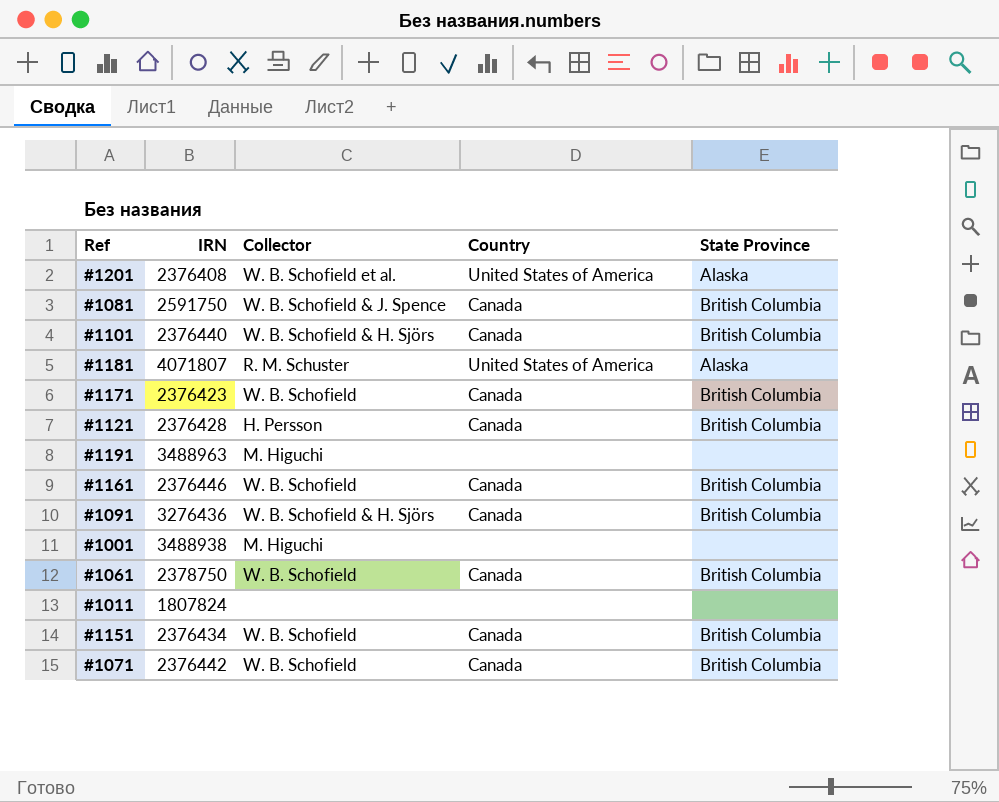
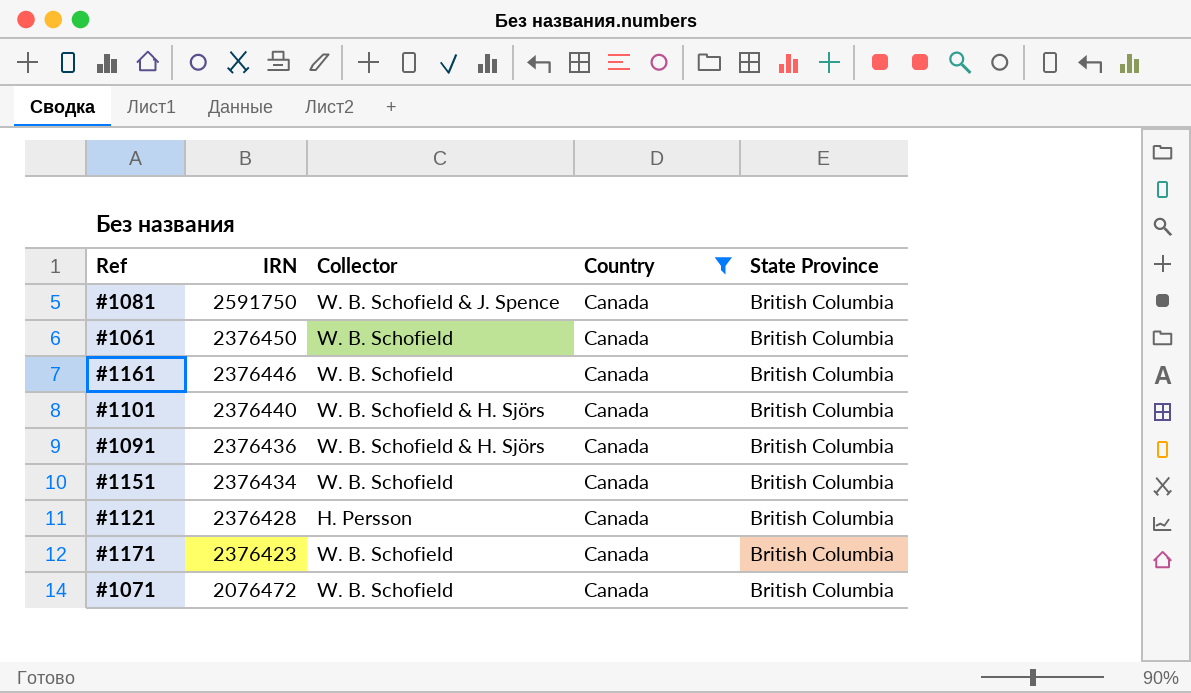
filter: none -> Country = Canada
row order: none -> IRN descending
#1061 | IRN: 2378750 -> 2376450
#1091 | IRN: 3276436 -> 2376436
#1071 | IRN: 2376442 -> 2076472

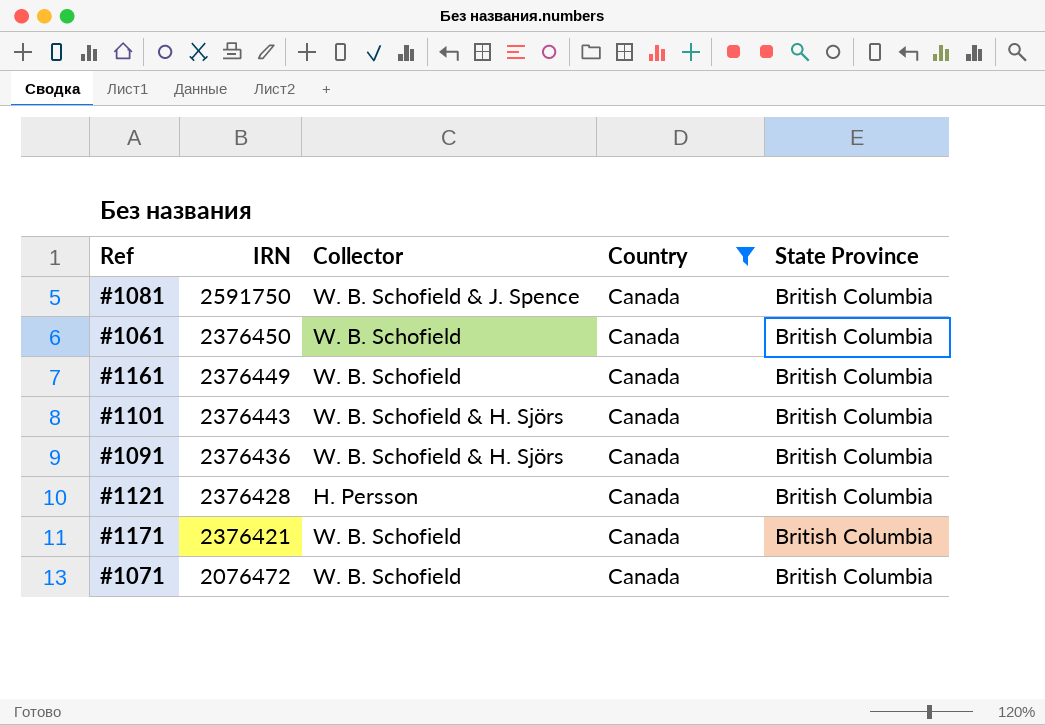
row #1151: 2376434 | W. B. Schofield | Canada | British Columbia -> none
#1161 | IRN: 2376446 -> 2376449
#1101 | IRN: 2376440 -> 2376443
#1171 | IRN: 2376423 -> 2376421

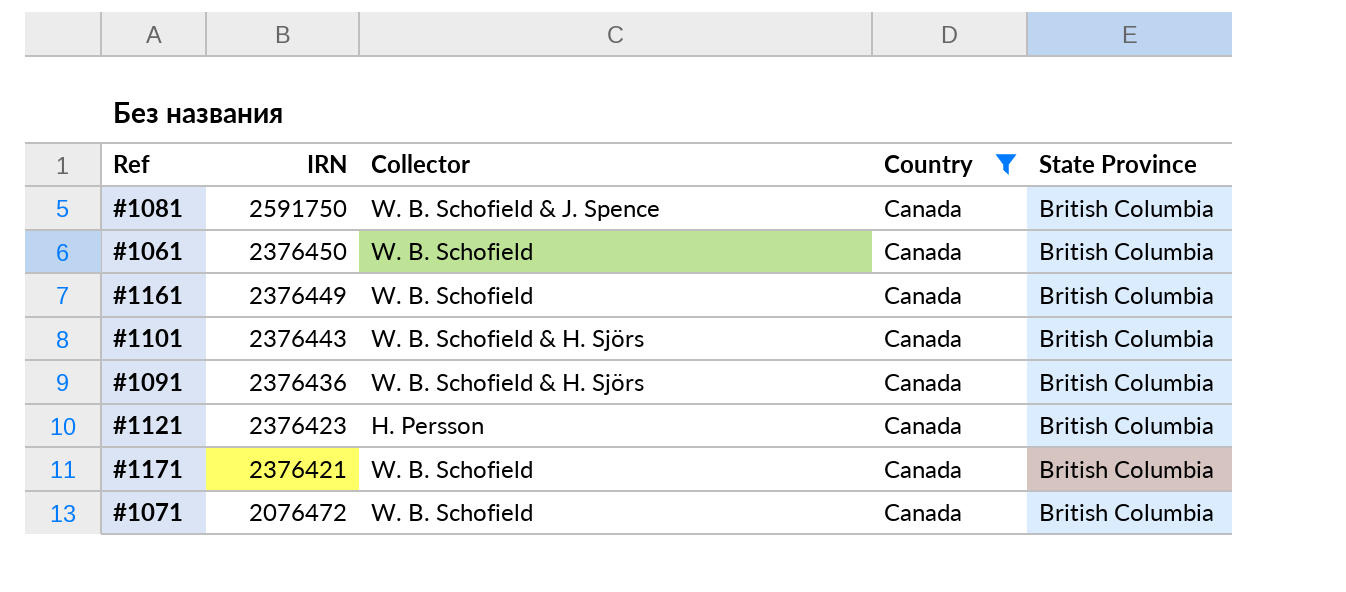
#1121 | IRN: 2376428 -> 2376423

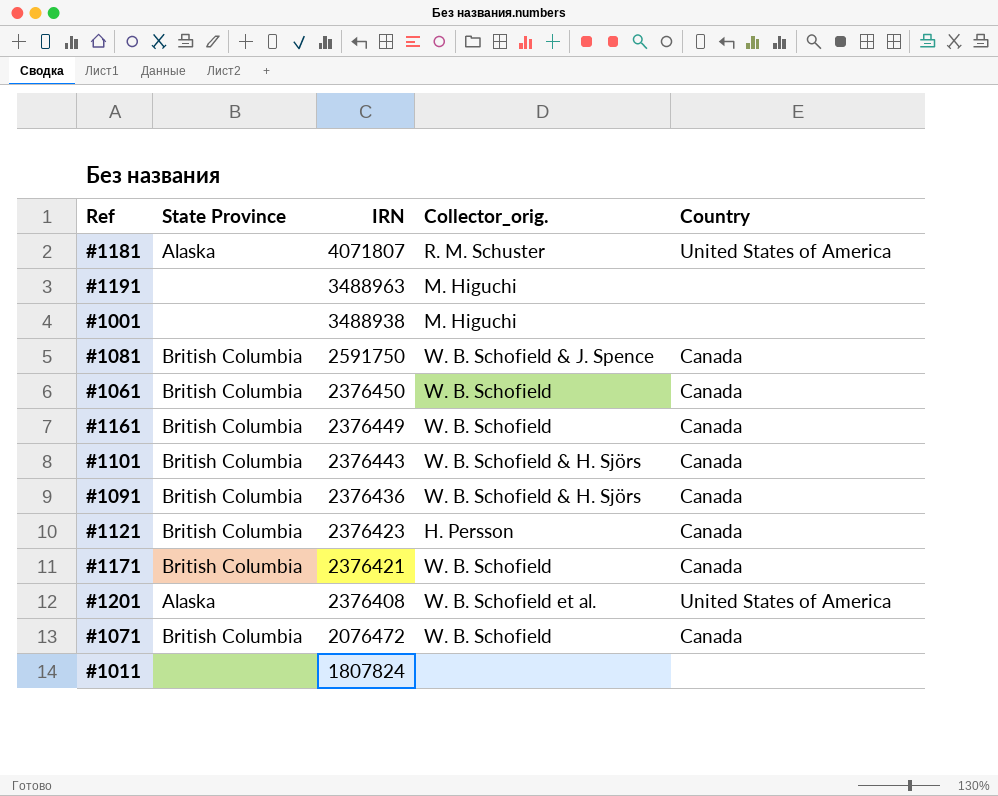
filter: Country = Canada -> none
column State Province | position: 5 -> 2
column name: Collector -> Collector_orig.

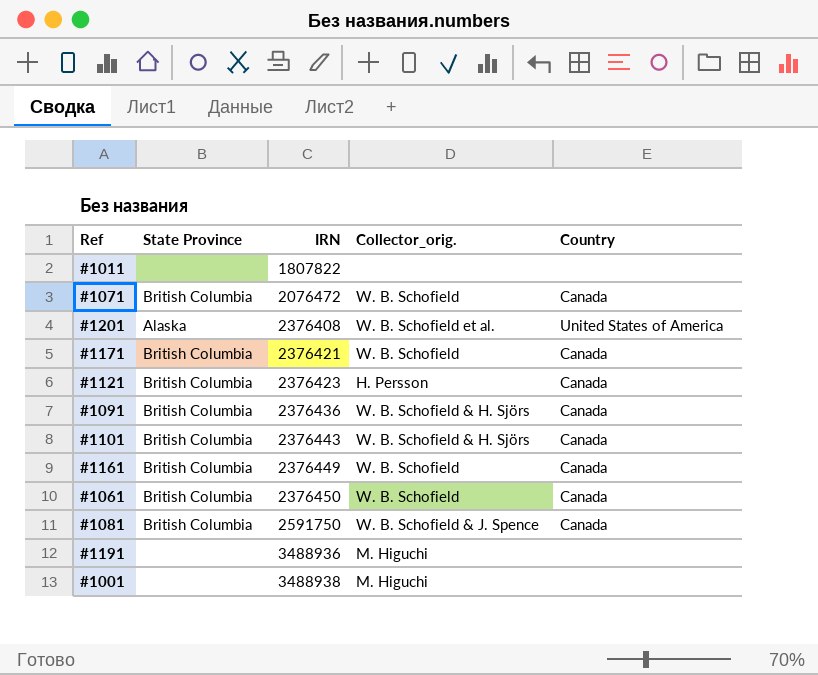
row order: IRN descending -> IRN ascending
row #1181: Alaska | 4071807 | R. M. Schuster | United States of America -> none
#1011 | IRN: 1807824 -> 1807822
#1191 | IRN: 3488963 -> 3488936

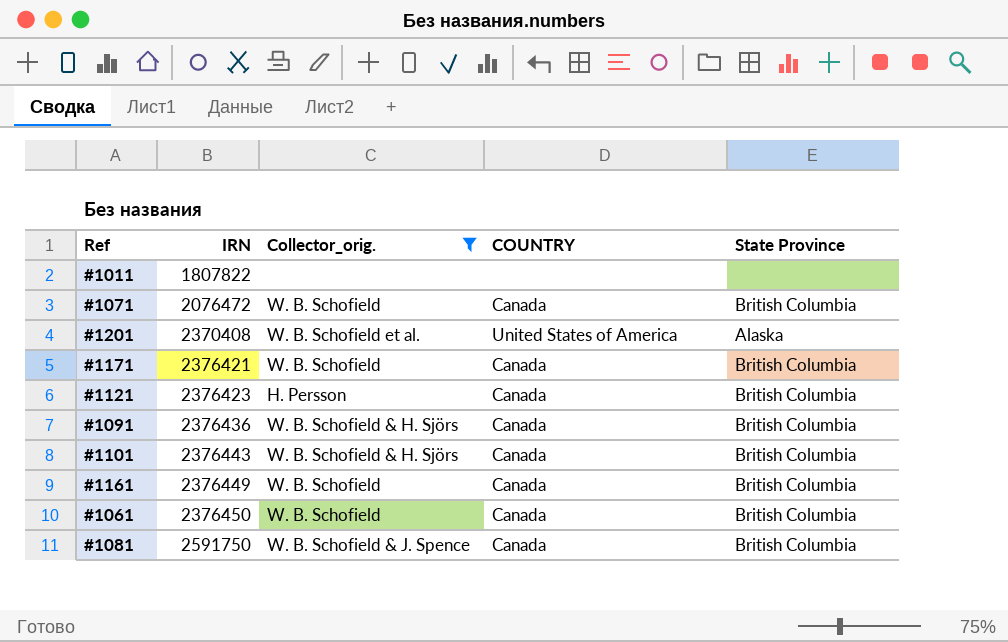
filter: none -> Collector_orig. != M. Higuchi
column name: Country -> COUNTRY
column State Province | position: 2 -> 5
#1201 | IRN: 2376408 -> 2370408

